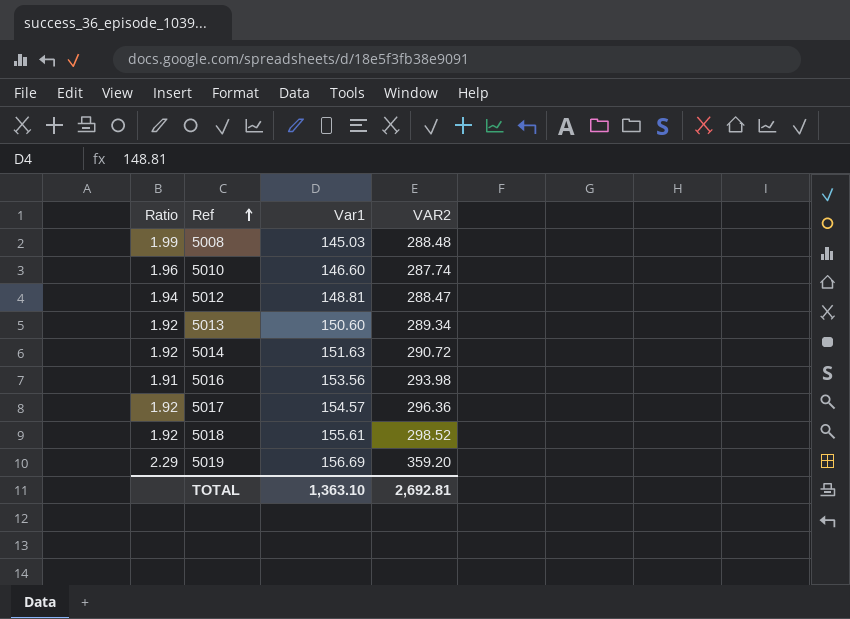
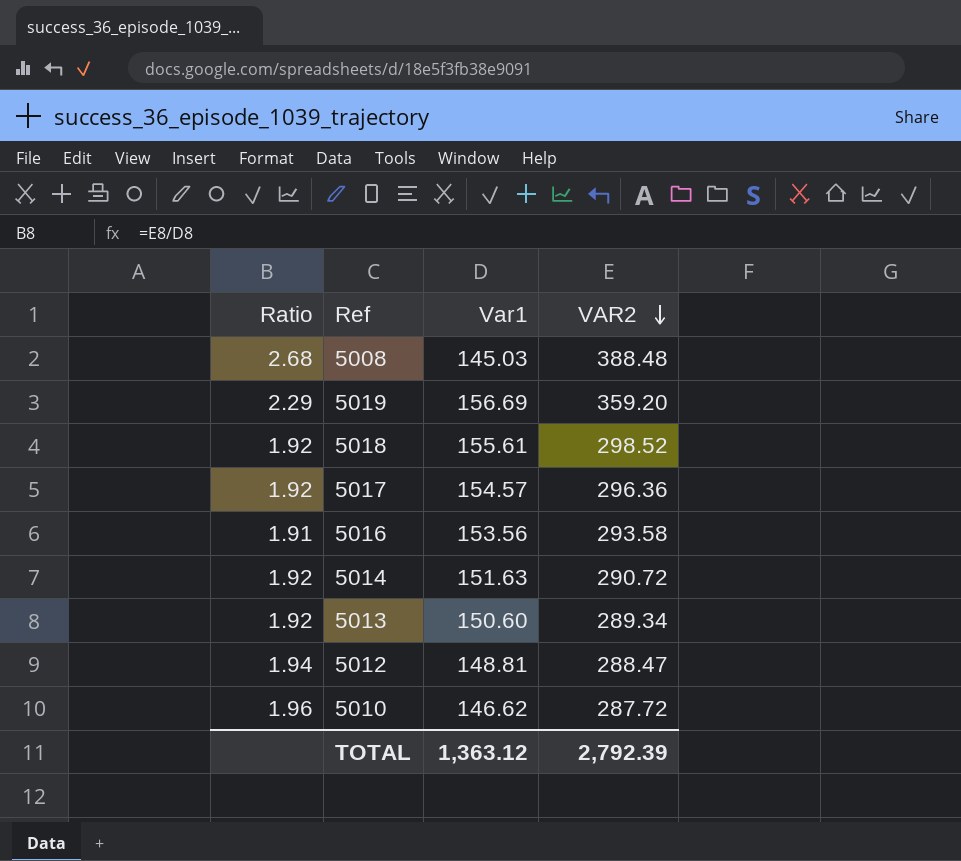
row order: Ref ascending -> VAR2 descending
5008 | Ratio: 1.99 -> 2.68
5008 | VAR2: 288.48 -> 388.48
5016 | VAR2: 293.98 -> 293.58
5010 | Var1: 146.60 -> 146.62
5010 | VAR2: 287.74 -> 287.72
TOTAL | Var1: 1,363.10 -> 1,363.12
TOTAL | VAR2: 2,692.81 -> 2,792.39

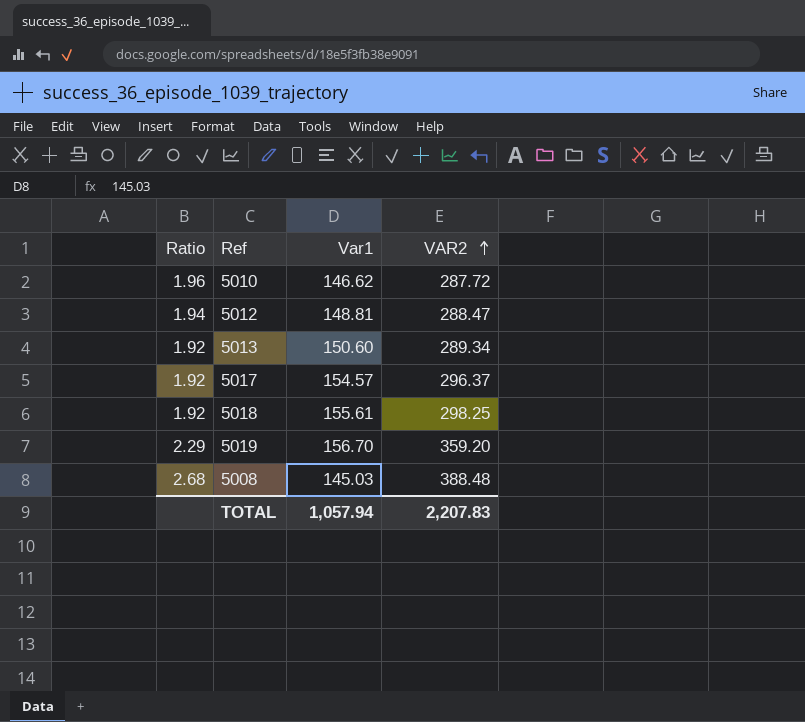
row order: VAR2 descending -> VAR2 ascending
row 5016: 1.91 | 153.56 | 293.58 -> none
row 5014: 1.92 | 151.63 | 290.72 -> none
5017 | VAR2: 296.36 -> 296.37
5018 | VAR2: 298.52 -> 298.25
5019 | Var1: 156.69 -> 156.70
TOTAL | Var1: 1,363.12 -> 1,057.94
TOTAL | VAR2: 2,792.39 -> 2,207.83

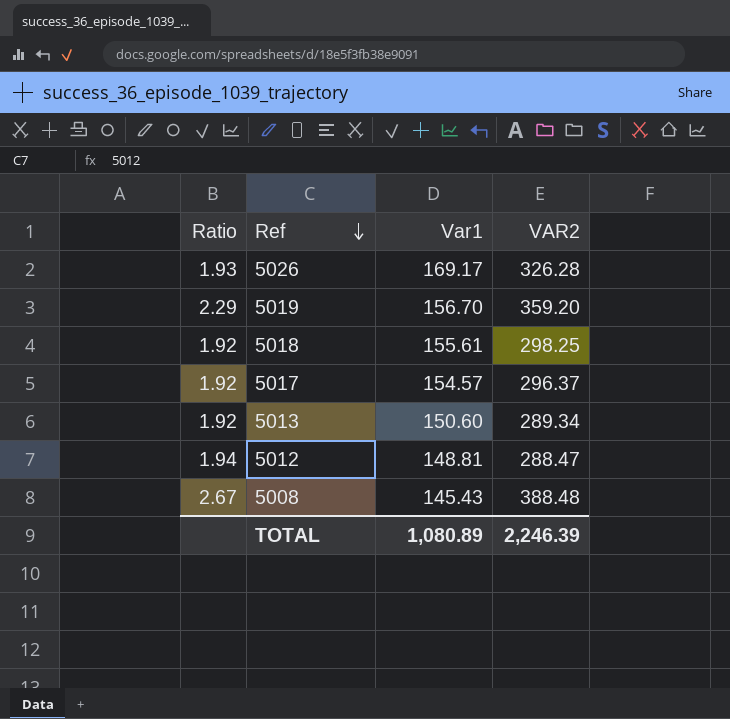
row order: VAR2 ascending -> Ref descending
row 5010: 1.96 | 146.62 | 287.72 -> none
row 5026: none -> 1.93 | 169.17 | 326.28
5008 | Ratio: 2.68 -> 2.67
5008 | Var1: 145.03 -> 145.43
TOTAL | Var1: 1,057.94 -> 1,080.89
TOTAL | VAR2: 2,207.83 -> 2,246.39

